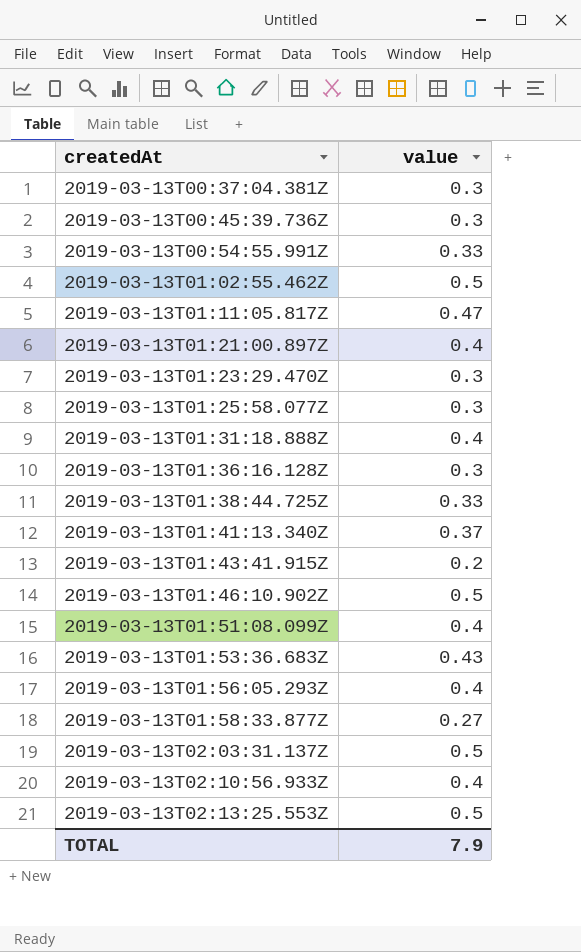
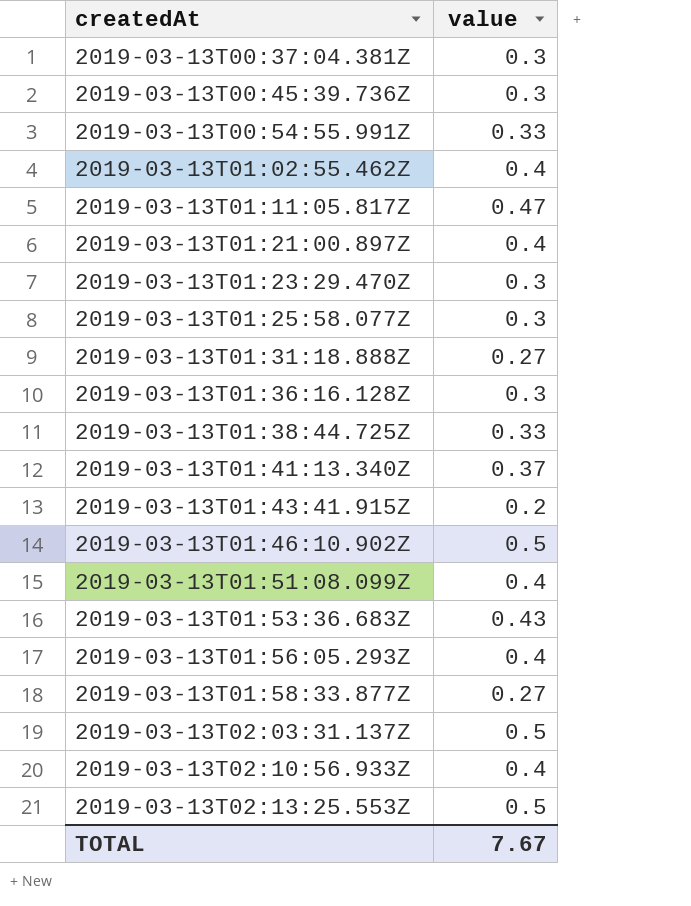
2019-03-13T01:02:55.462Z | value: 0.5 -> 0.4
2019-03-13T01:31:18.888Z | value: 0.4 -> 0.27
TOTAL | value: 7.9 -> 7.67

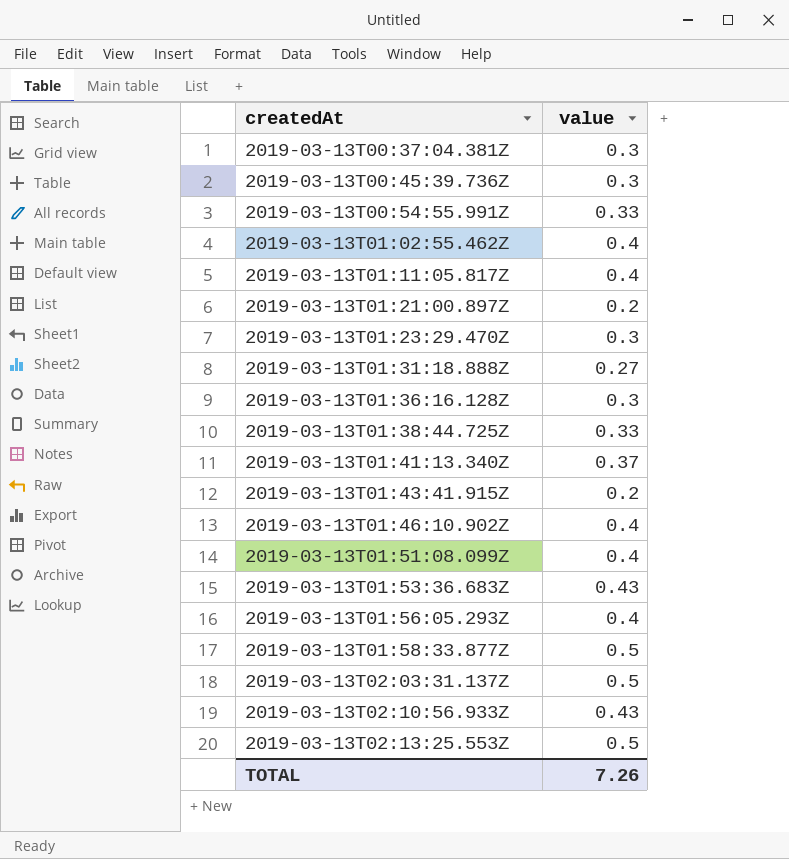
row 2019-03-13T01:25:58.077Z: 0.3 -> none
2019-03-13T01:11:05.817Z | value: 0.47 -> 0.4
2019-03-13T01:21:00.897Z | value: 0.4 -> 0.2
2019-03-13T01:46:10.902Z | value: 0.5 -> 0.4
2019-03-13T01:58:33.877Z | value: 0.27 -> 0.5
2019-03-13T02:10:56.933Z | value: 0.4 -> 0.43
TOTAL | value: 7.67 -> 7.26

